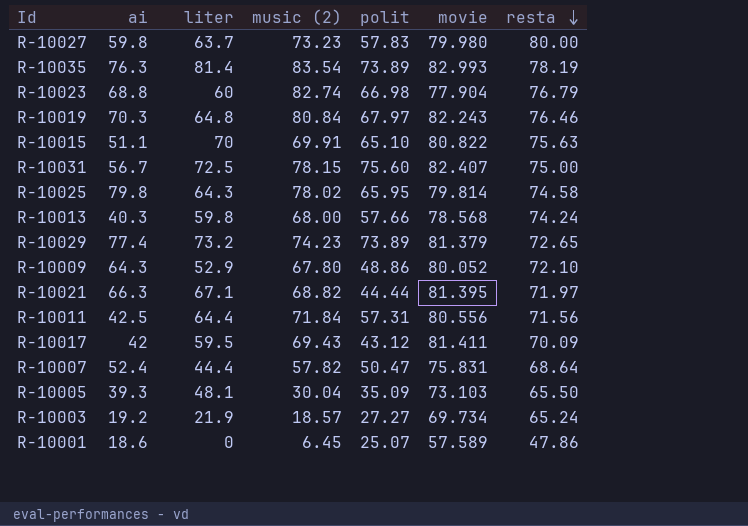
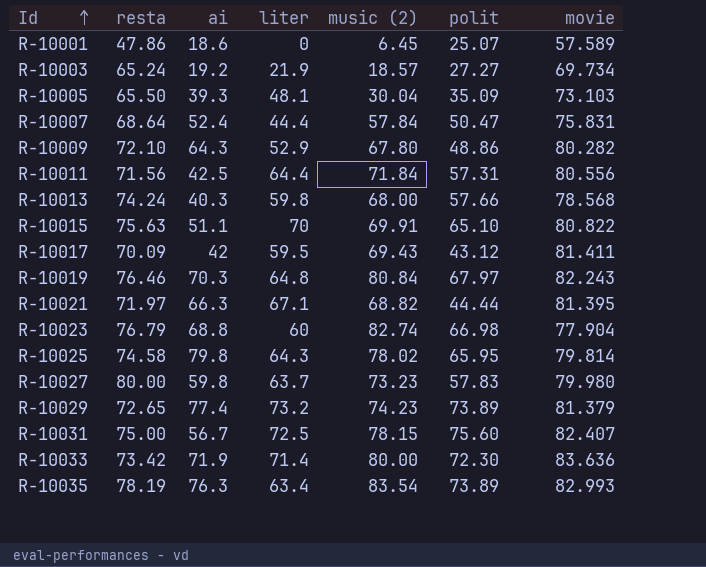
row order: resta descending -> Id ascending
column resta | position: 7 -> 2
R-10007 | music (2): 57.82 -> 57.84
R-10009 | movie: 80.052 -> 80.282
row R-10033: none -> 73.42 | 71.9 | 71.4 | 80.00 | 72.30 | 83.636
R-10035 | liter: 81.4 -> 63.4

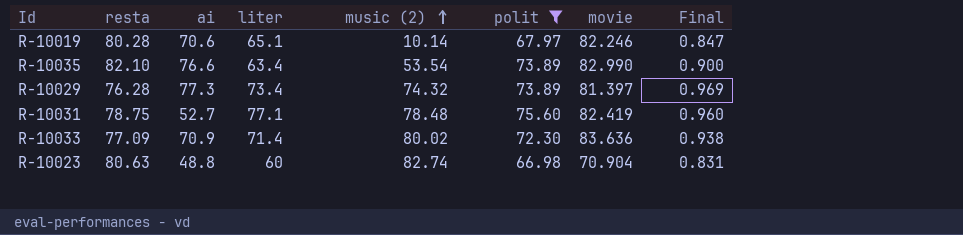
filter: none -> polit >= 66.98
row order: Id ascending -> music (2) ascending
column Final | formula: none -> [polit] / [resta]
R-10019 | resta: 76.46 -> 80.28
R-10019 | ai: 70.3 -> 70.6
R-10019 | liter: 64.8 -> 65.1
R-10019 | music (2): 80.84 -> 10.14
R-10019 | movie: 82.243 -> 82.246
R-10035 | resta: 78.19 -> 82.10
R-10035 | ai: 76.3 -> 76.6
R-10035 | music (2): 83.54 -> 53.54
R-10035 | movie: 82.993 -> 82.990
R-10029 | resta: 72.65 -> 76.28
R-10029 | ai: 77.4 -> 77.3
R-10029 | liter: 73.2 -> 73.4
R-10029 | music (2): 74.23 -> 74.32
R-10029 | movie: 81.379 -> 81.397
R-10031 | resta: 75.00 -> 78.75
R-10031 | ai: 56.7 -> 52.7
R-10031 | liter: 72.5 -> 77.1
R-10031 | music (2): 78.15 -> 78.48
R-10031 | movie: 82.407 -> 82.419
R-10033 | resta: 73.42 -> 77.09
R-10033 | ai: 71.9 -> 70.9
R-10033 | music (2): 80.00 -> 80.02
R-10023 | resta: 76.79 -> 80.63
R-10023 | ai: 68.8 -> 48.8
R-10023 | movie: 77.904 -> 70.904

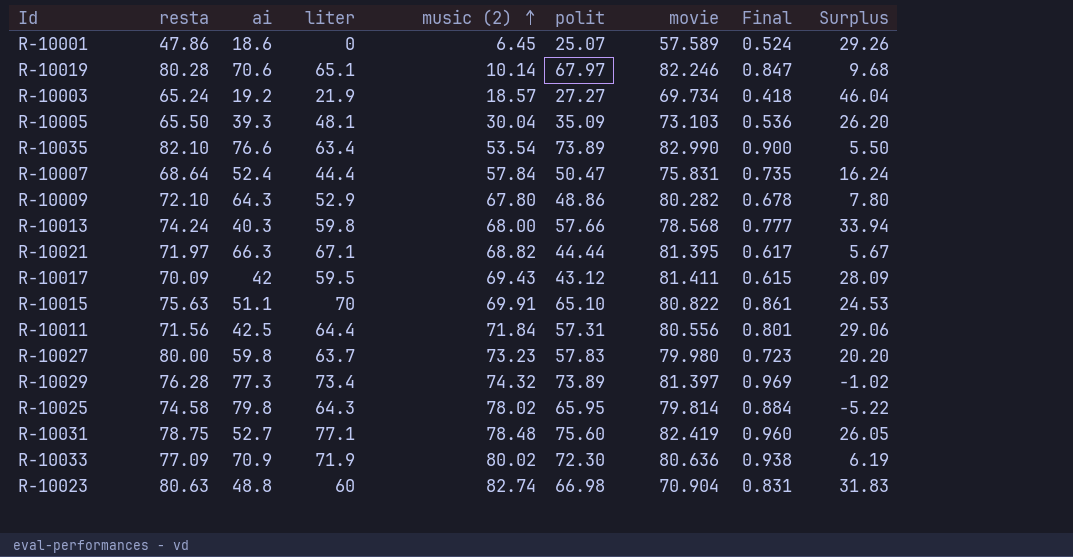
filter: polit >= 66.98 -> none
column Surplus | formula: none -> [resta] - [ai]
R-10033 | liter: 71.4 -> 71.9
R-10033 | movie: 83.636 -> 80.636

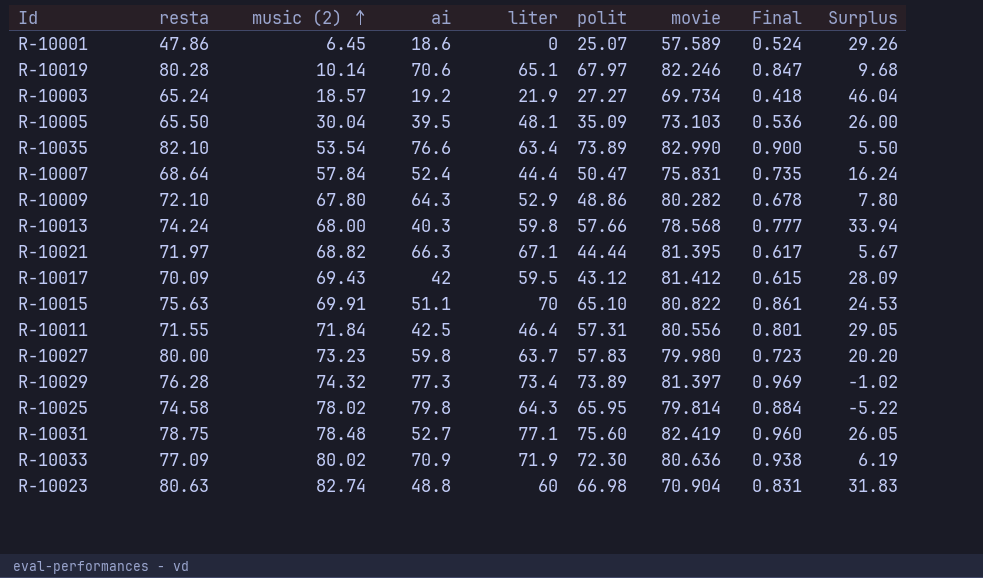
column music (2) | position: 5 -> 3
R-10005 | ai: 39.3 -> 39.5
R-10005 | Surplus: 26.20 -> 26.00
R-10017 | movie: 81.411 -> 81.412
R-10011 | resta: 71.56 -> 71.55
R-10011 | liter: 64.4 -> 46.4
R-10011 | Surplus: 29.06 -> 29.05

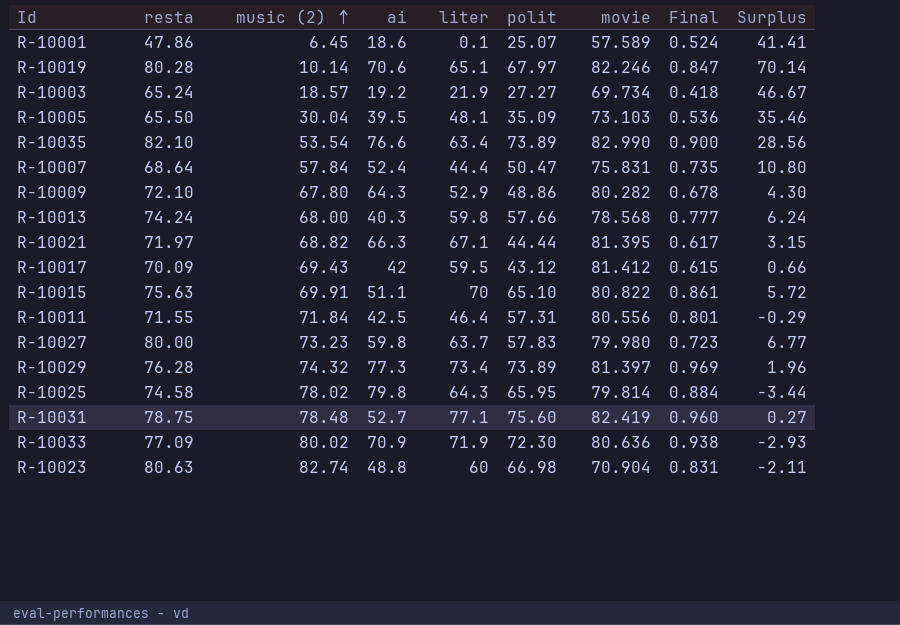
column Surplus | formula: [resta] - [ai] -> [resta] - [music (2)]
R-10001 | liter: 0 -> 0.1

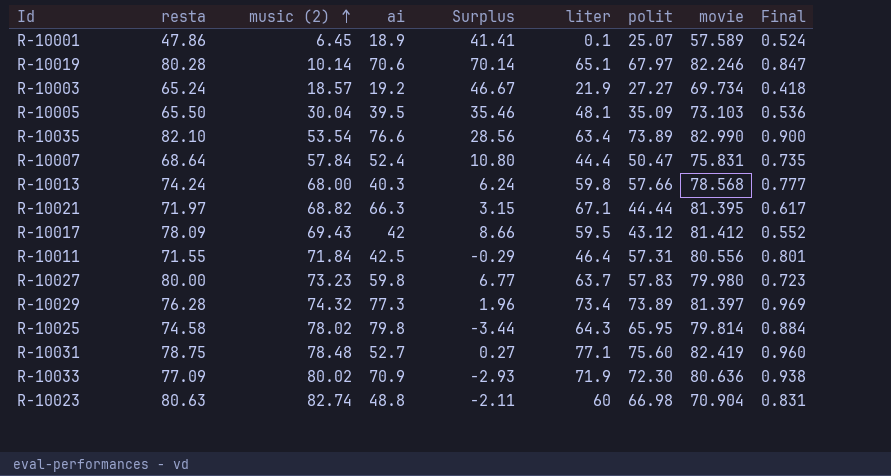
column Surplus | position: 9 -> 5
row R-10009: 72.10 | 67.80 | 64.3 | 52.9 | 48.86 | 80.282 | 0.678 | 4.30 -> none
row R-10015: 75.63 | 69.91 | 51.1 | 70 | 65.10 | 80.822 | 0.861 | 5.72 -> none
R-10001 | ai: 18.6 -> 18.9
R-10017 | resta: 70.09 -> 78.09
R-10017 | Surplus: 0.66 -> 8.66
R-10017 | Final: 0.615 -> 0.552

